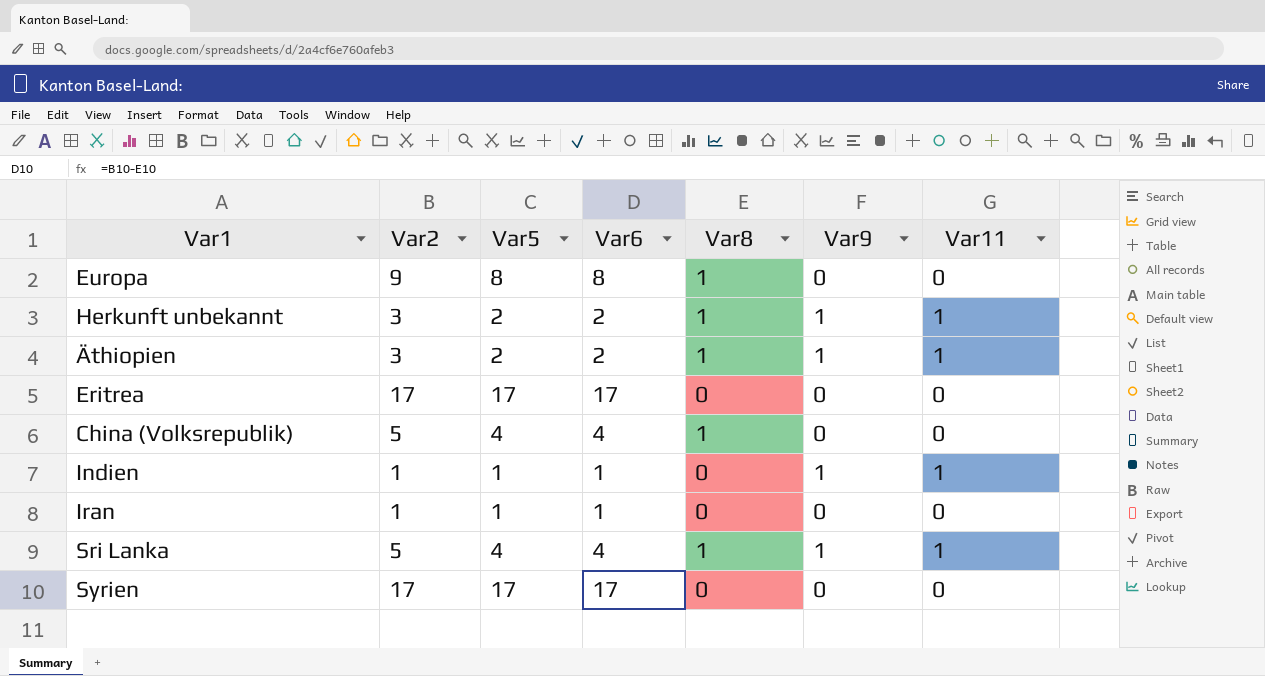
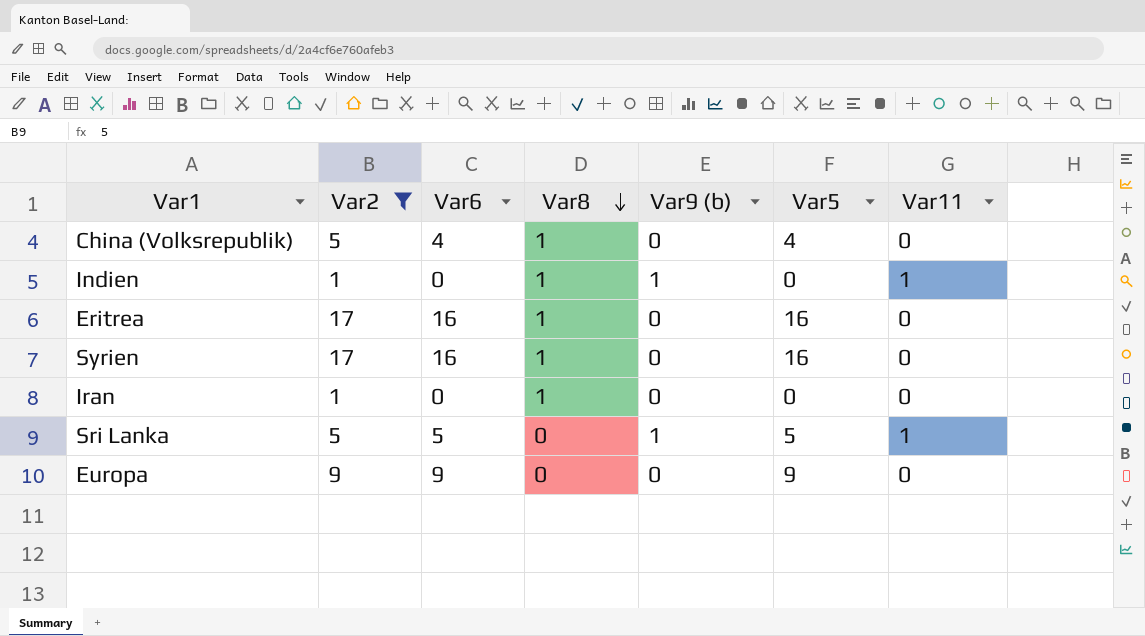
filter: none -> Var2 != 3
row order: none -> Var8 descending
column name: Var9 -> Var9 (b)
column Var5 | position: 3 -> 6
Indien | Var6: 1 -> 0
Indien | Var8: 0 -> 1
Indien | Var5: 1 -> 0
Eritrea | Var6: 17 -> 16
Eritrea | Var8: 0 -> 1
Eritrea | Var5: 17 -> 16
Syrien | Var6: 17 -> 16
Syrien | Var8: 0 -> 1
Syrien | Var5: 17 -> 16
Iran | Var6: 1 -> 0
Iran | Var8: 0 -> 1
Iran | Var5: 1 -> 0
Sri Lanka | Var6: 4 -> 5
Sri Lanka | Var8: 1 -> 0
Sri Lanka | Var5: 4 -> 5
Europa | Var6: 8 -> 9
Europa | Var8: 1 -> 0
Europa | Var5: 8 -> 9

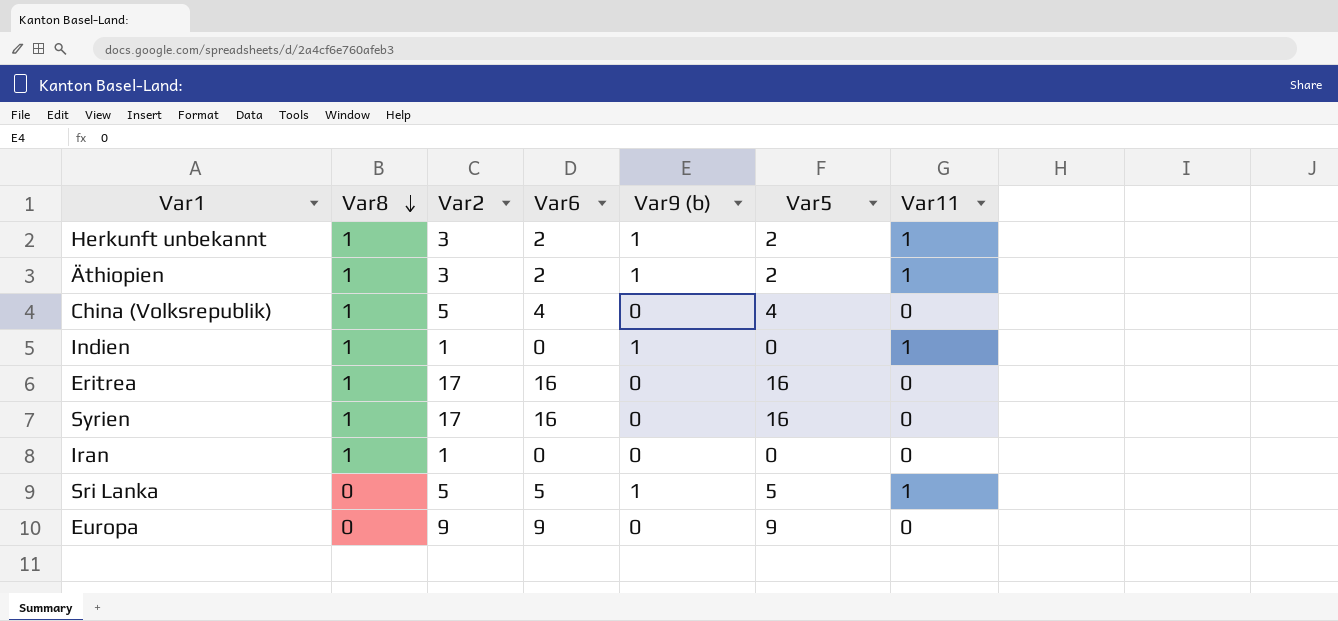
filter: Var2 != 3 -> none
column Var8 | position: 4 -> 2

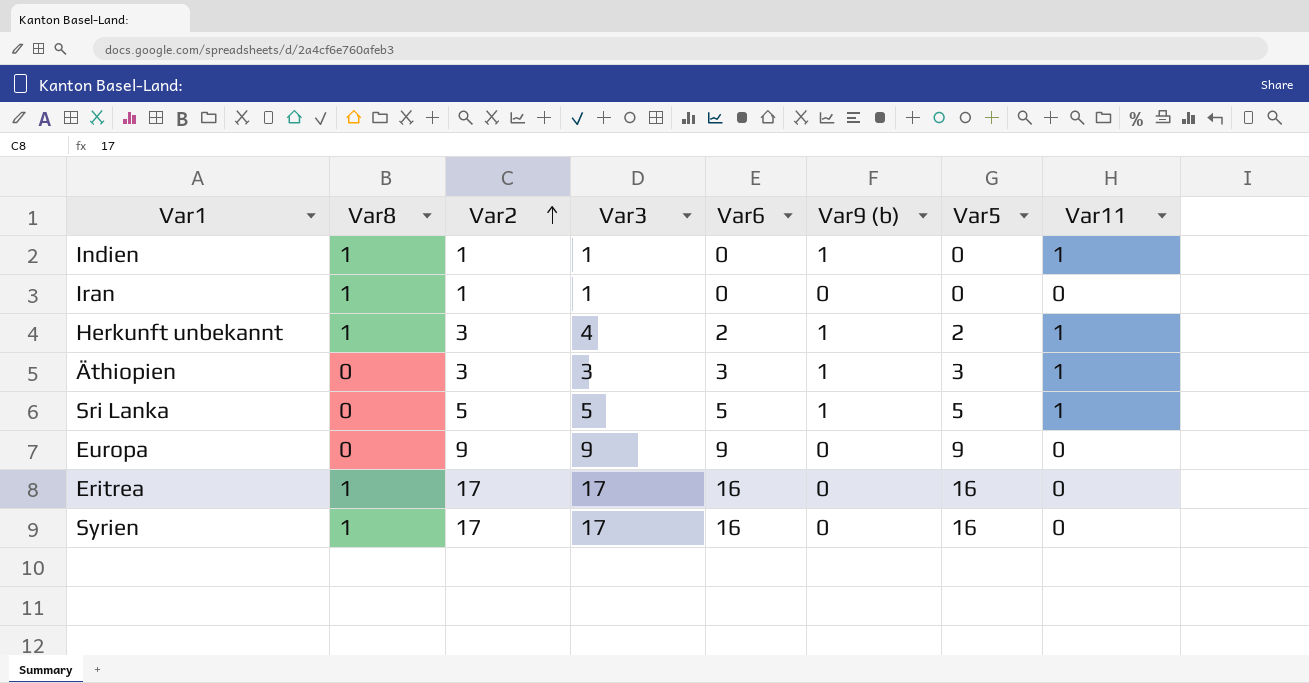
row order: Var8 descending -> Var2 ascending
column Var3 | position: none -> 4
row China (Volksrepublik): 1 | 5 | 4 | 0 | 4 | 0 -> none
Äthiopien | Var8: 1 -> 0
Äthiopien | Var6: 2 -> 3
Äthiopien | Var5: 2 -> 3

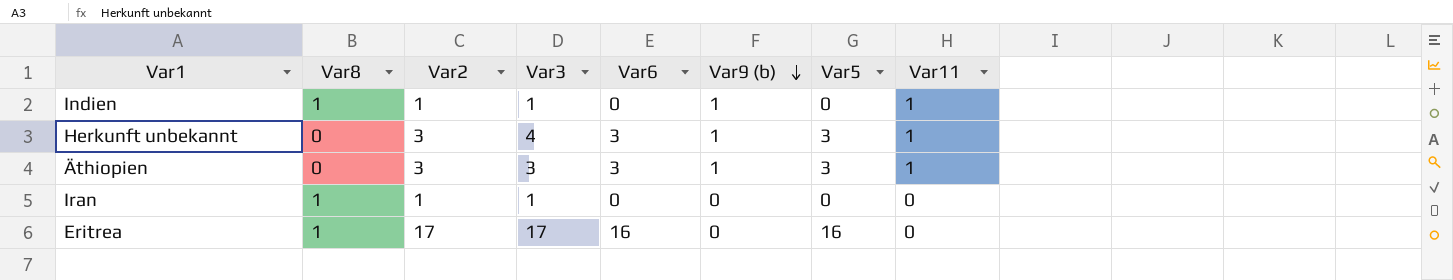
row order: Var2 ascending -> Var9 (b) descending
row Sri Lanka: 0 | 5 | 5 | 5 | 1 | 5 | 1 -> none
row Europa: 0 | 9 | 9 | 9 | 0 | 9 | 0 -> none
row Syrien: 1 | 17 | 17 | 16 | 0 | 16 | 0 -> none
Herkunft unbekannt | Var8: 1 -> 0
Herkunft unbekannt | Var6: 2 -> 3
Herkunft unbekannt | Var5: 2 -> 3

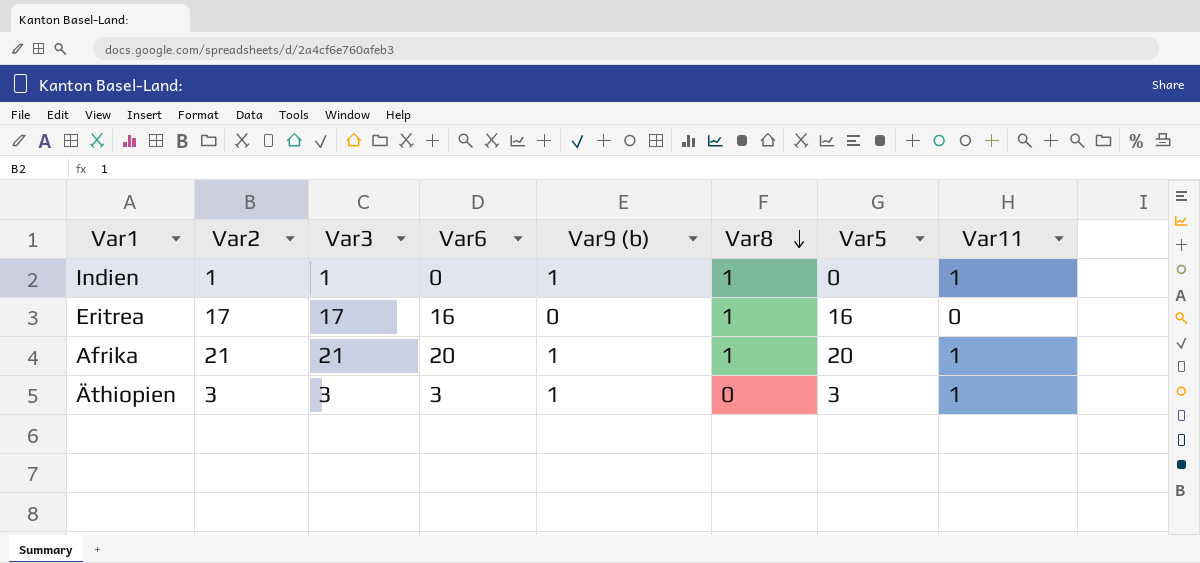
row order: Var9 (b) descending -> Var8 descending
column Var8 | position: 2 -> 6
row Herkunft unbekannt: 0 | 3 | 4 | 3 | 1 | 3 | 1 -> none
row Iran: 1 | 1 | 1 | 0 | 0 | 0 | 0 -> none
row Afrika: none -> 21 | 21 | 20 | 1 | 1 | 20 | 1

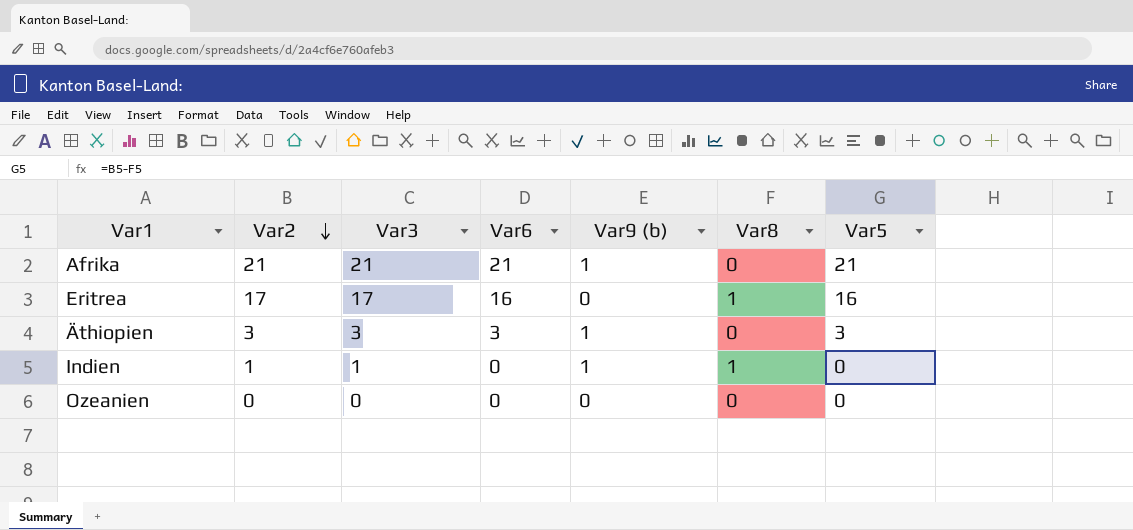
row order: Var8 descending -> Var2 descending
column Var11 | position: 8 -> none
Afrika | Var6: 20 -> 21
Afrika | Var8: 1 -> 0
Afrika | Var5: 20 -> 21
row Ozeanien: none -> 0 | 0 | 0 | 0 | 0 | 0

